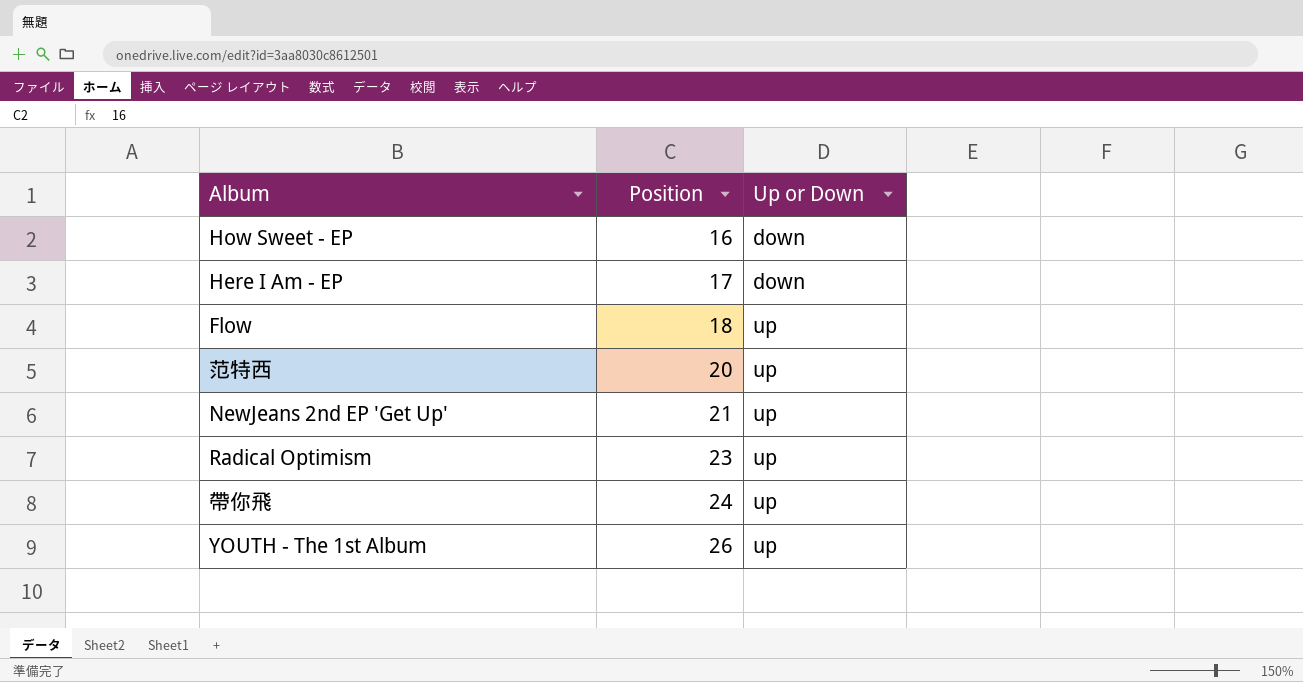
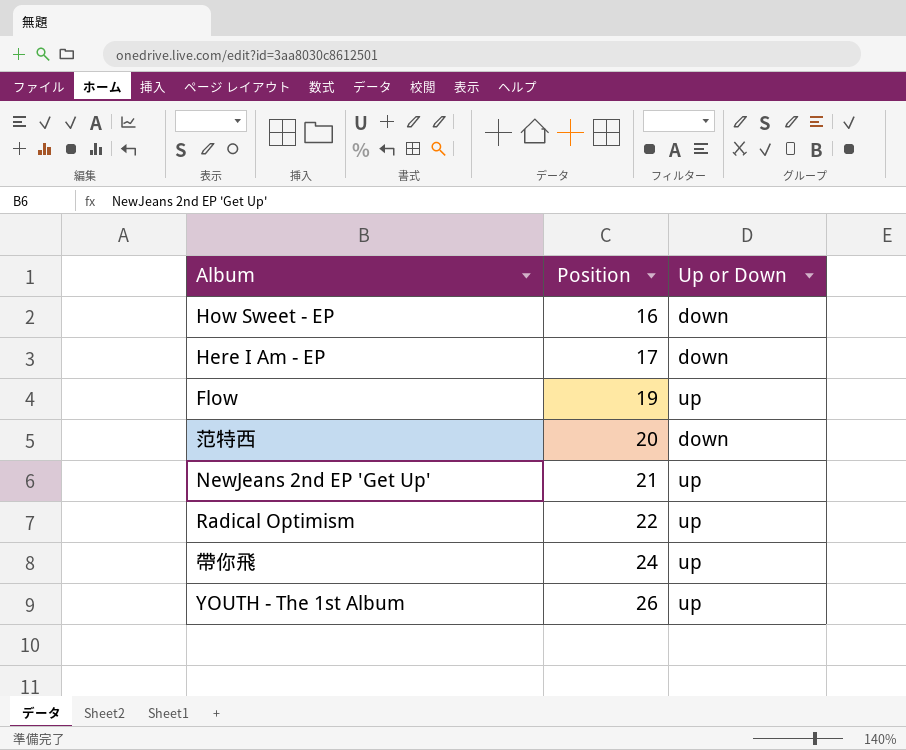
Flow | Position: 18 -> 19
范特西 | Up or Down: up -> down
Radical Optimism | Position: 23 -> 22

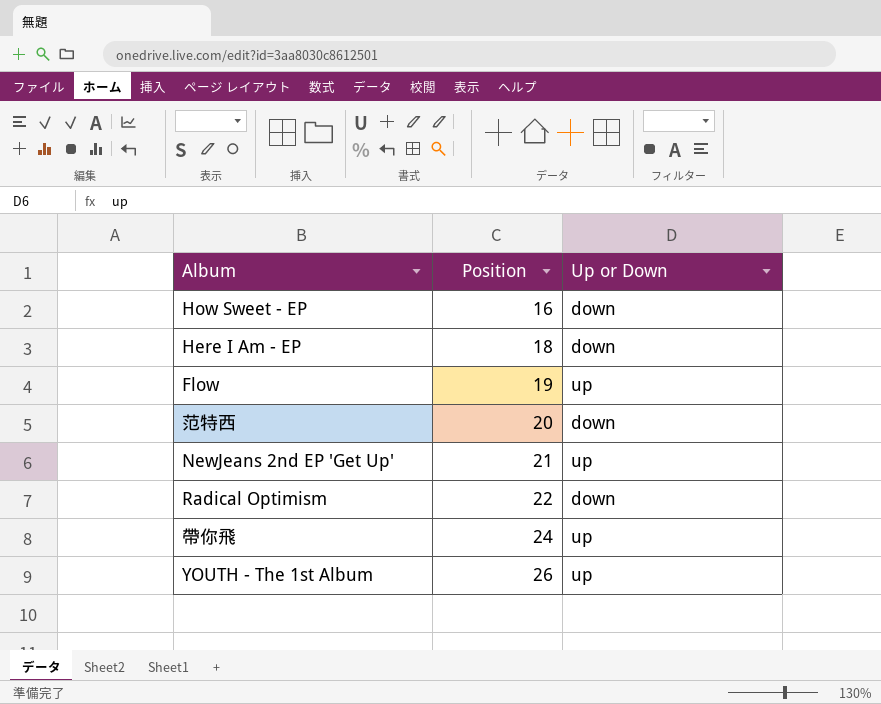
Here I Am - EP | Position: 17 -> 18
Radical Optimism | Up or Down: up -> down

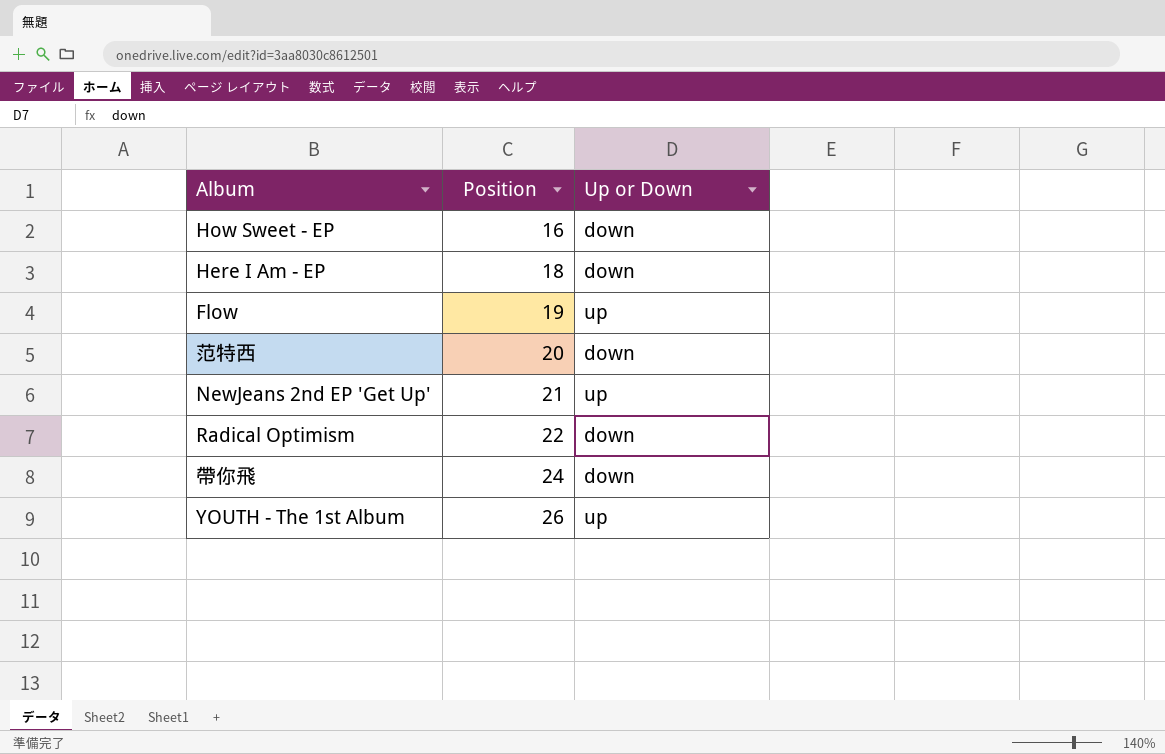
帶你飛 | Up or Down: up -> down

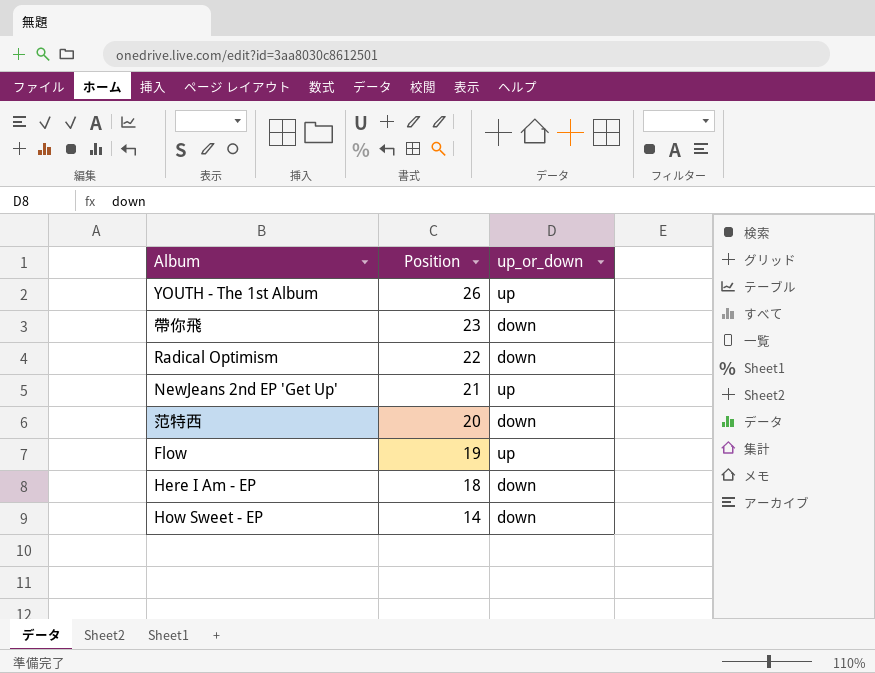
row order: Position ascending -> Position descending
column name: Up or Down -> up_or_down
帶你飛 | Position: 24 -> 23
How Sweet - EP | Position: 16 -> 14

